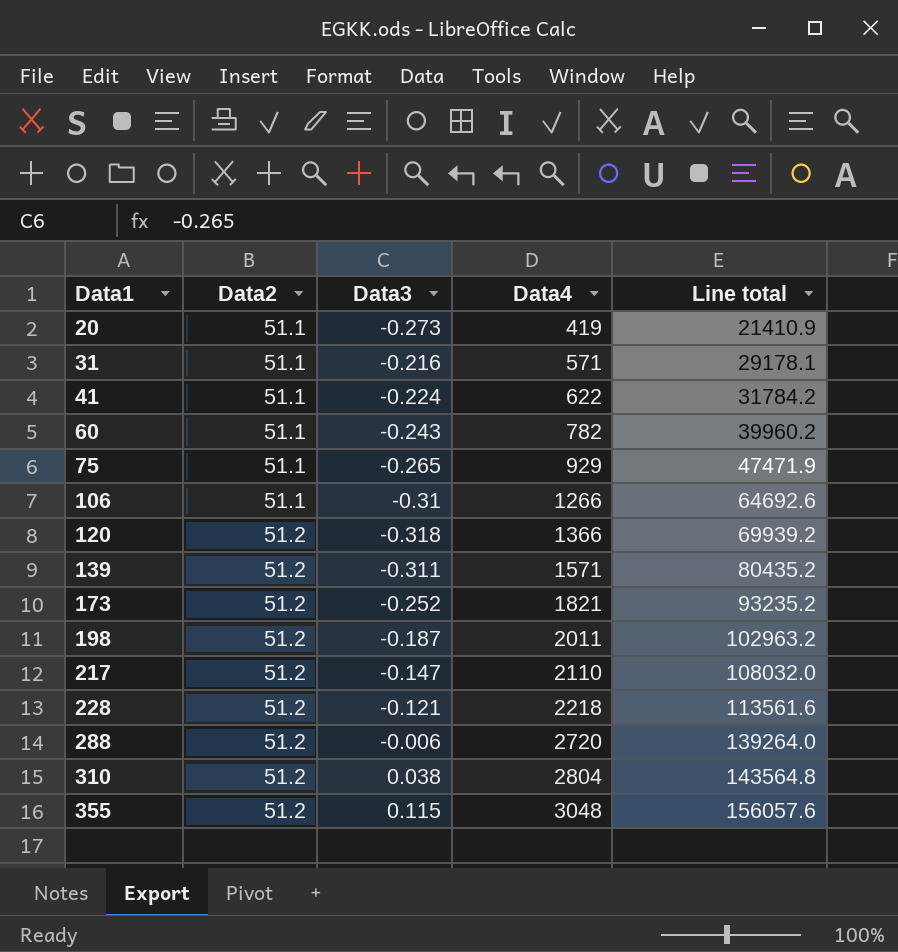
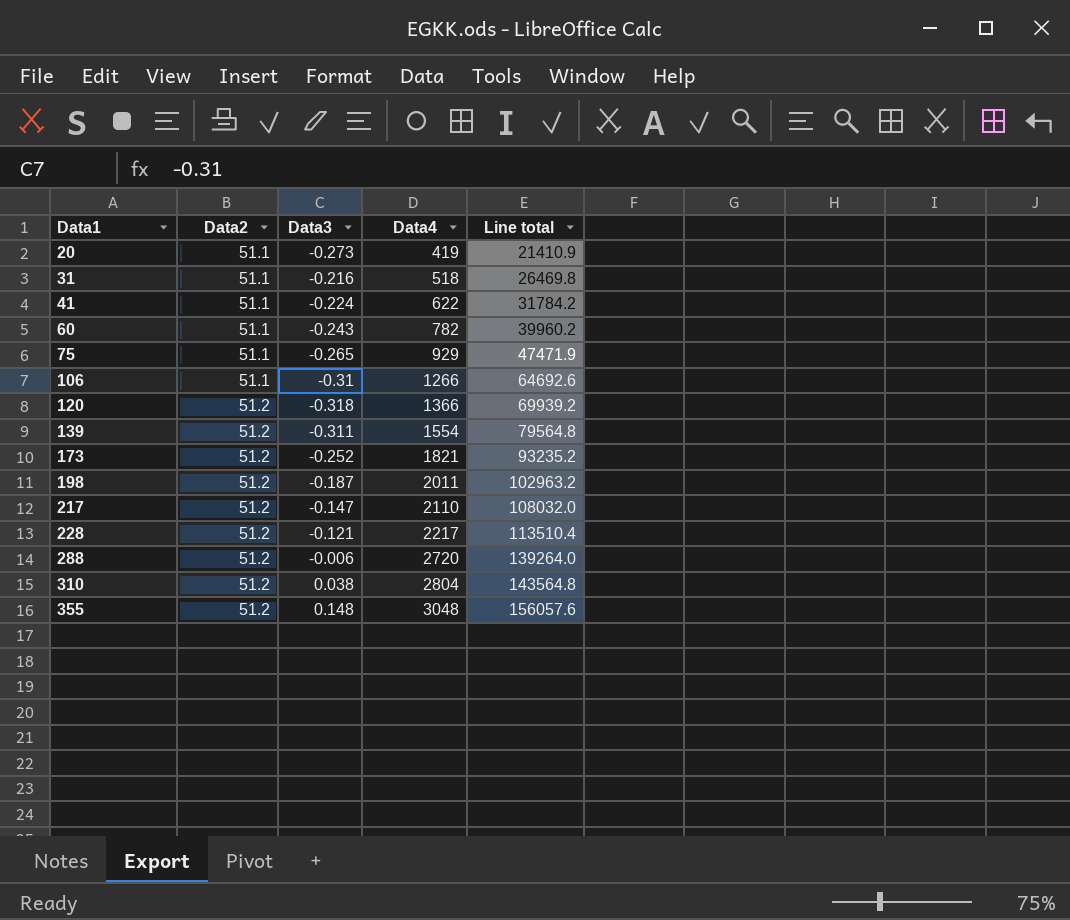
31 | Data4: 571 -> 518
31 | Line total: 29178.1 -> 26469.8
139 | Data4: 1571 -> 1554
139 | Line total: 80435.2 -> 79564.8
228 | Data4: 2218 -> 2217
228 | Line total: 113561.6 -> 113510.4
355 | Data3: 0.115 -> 0.148

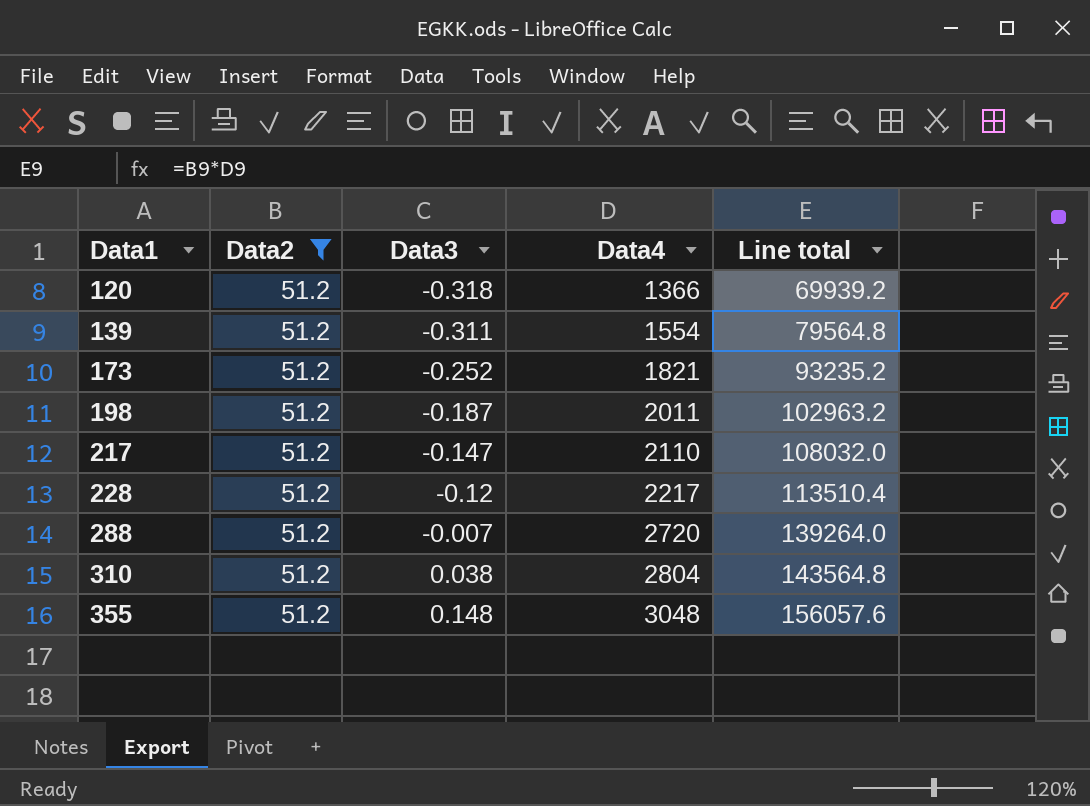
filter: none -> Data2 = 51.2
228 | Data3: -0.121 -> -0.12
288 | Data3: -0.006 -> -0.007

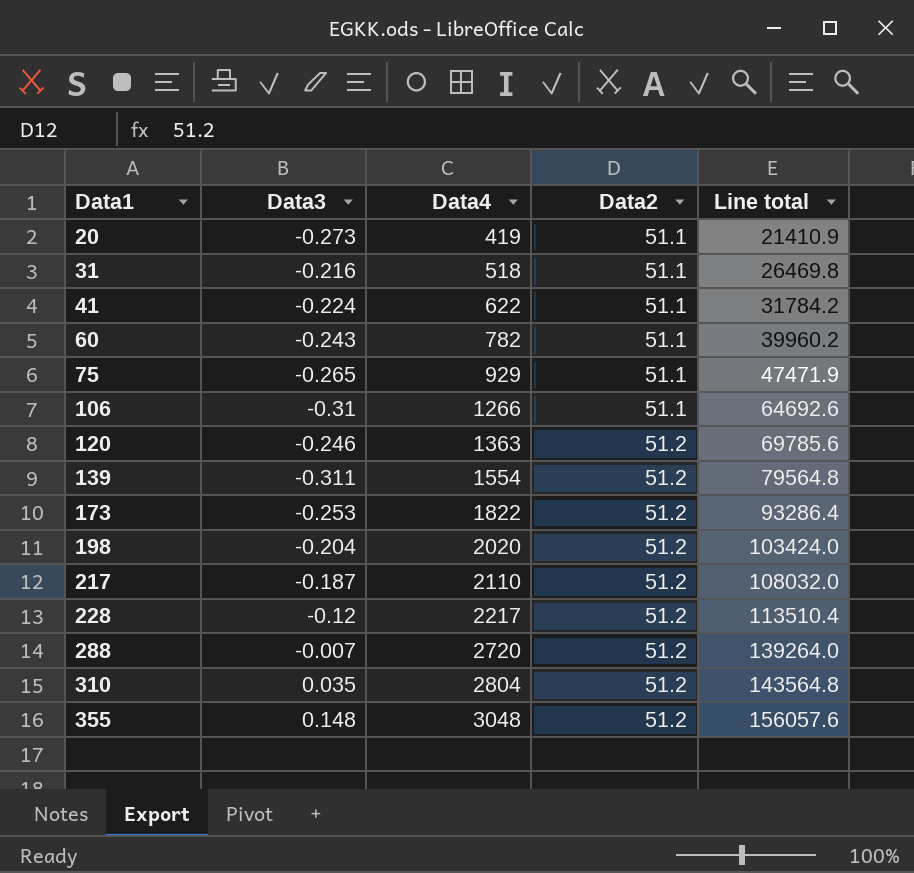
filter: Data2 = 51.2 -> none
column Data2 | position: 2 -> 4
120 | Data3: -0.318 -> -0.246
120 | Data4: 1366 -> 1363
120 | Line total: 69939.2 -> 69785.6
173 | Data3: -0.252 -> -0.253
173 | Data4: 1821 -> 1822
173 | Line total: 93235.2 -> 93286.4
198 | Data3: -0.187 -> -0.204
198 | Data4: 2011 -> 2020
198 | Line total: 102963.2 -> 103424.0
217 | Data3: -0.147 -> -0.187
310 | Data3: 0.038 -> 0.035

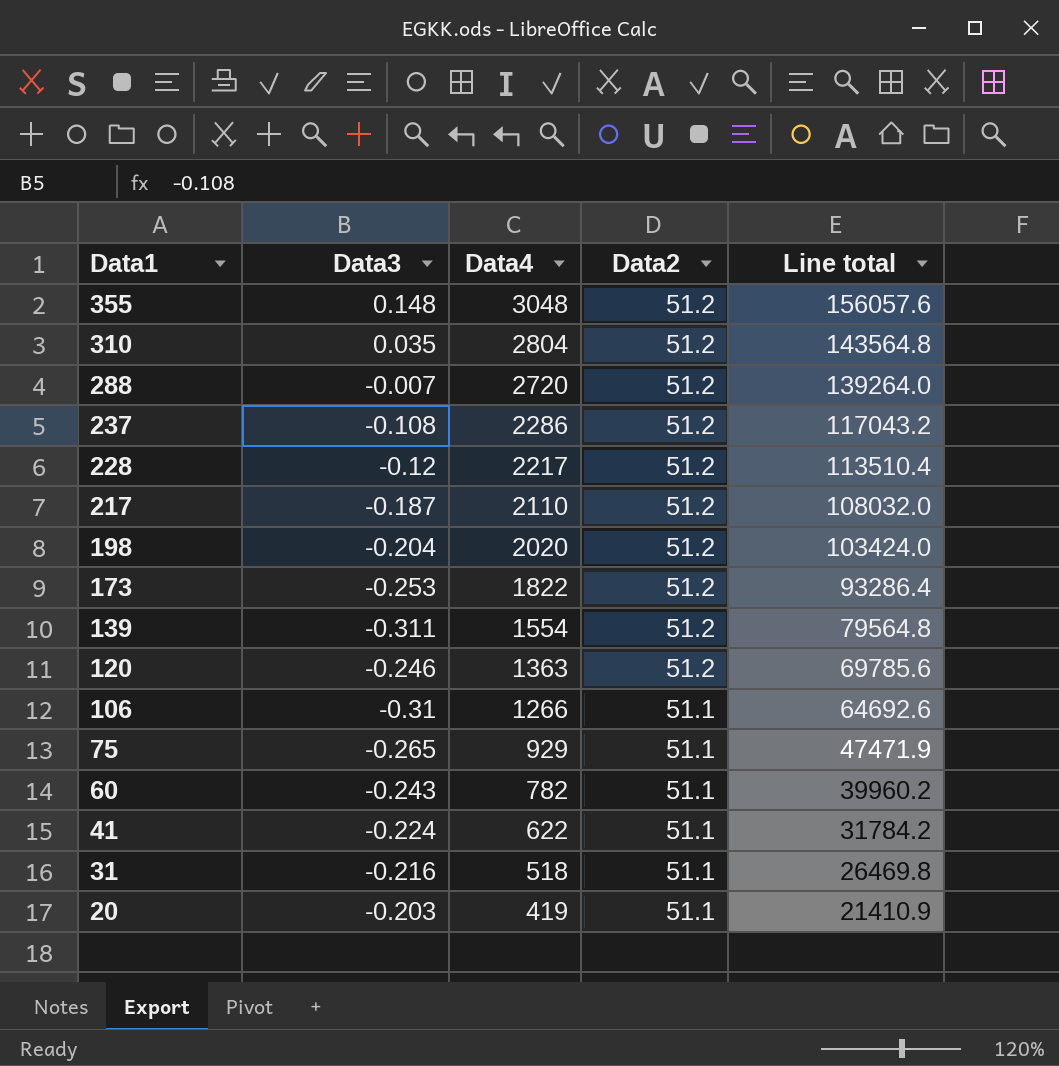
row order: Data1 ascending -> Data1 descending
row 237: none -> -0.108 | 2286 | 51.2 | 117043.2
20 | Data3: -0.273 -> -0.203

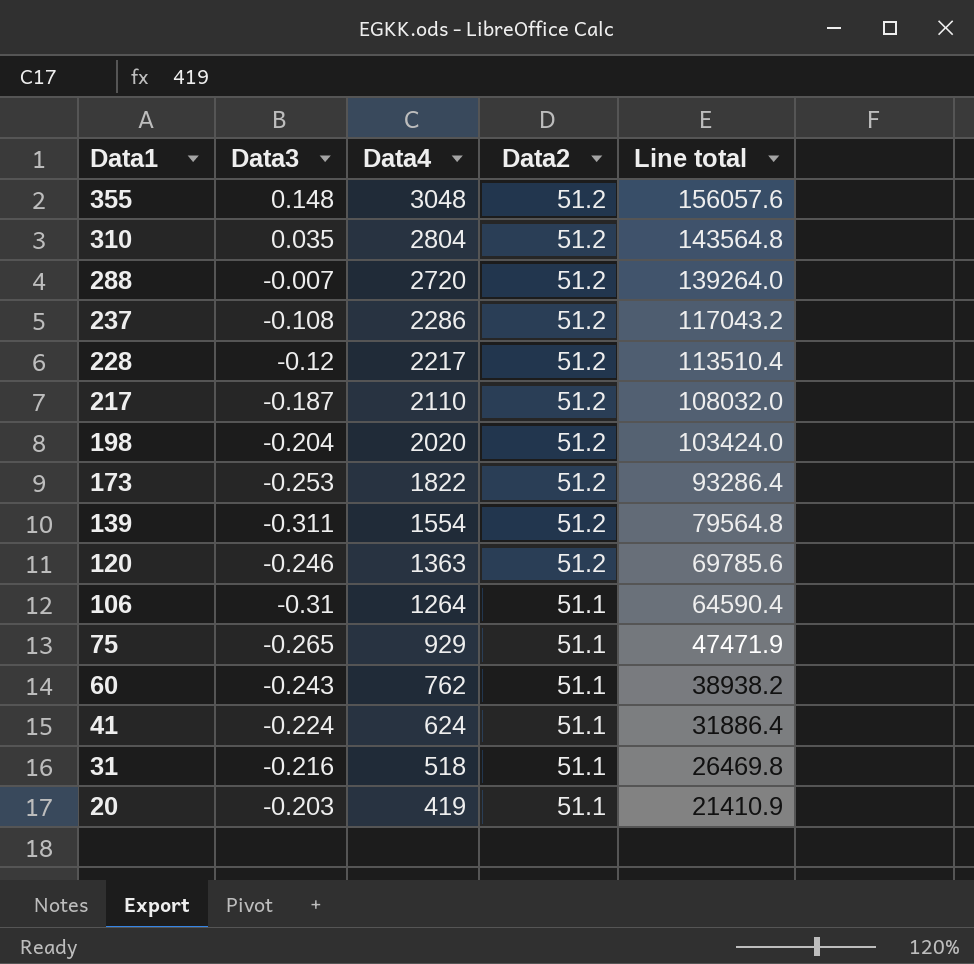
106 | Data4: 1266 -> 1264
106 | Line total: 64692.6 -> 64590.4
60 | Data4: 782 -> 762
60 | Line total: 39960.2 -> 38938.2
41 | Data4: 622 -> 624
41 | Line total: 31784.2 -> 31886.4

